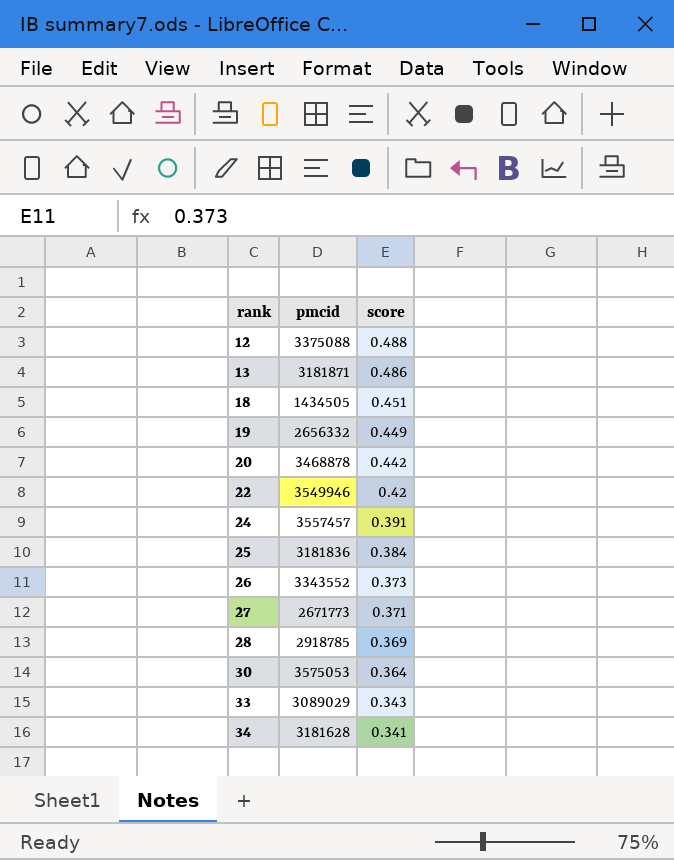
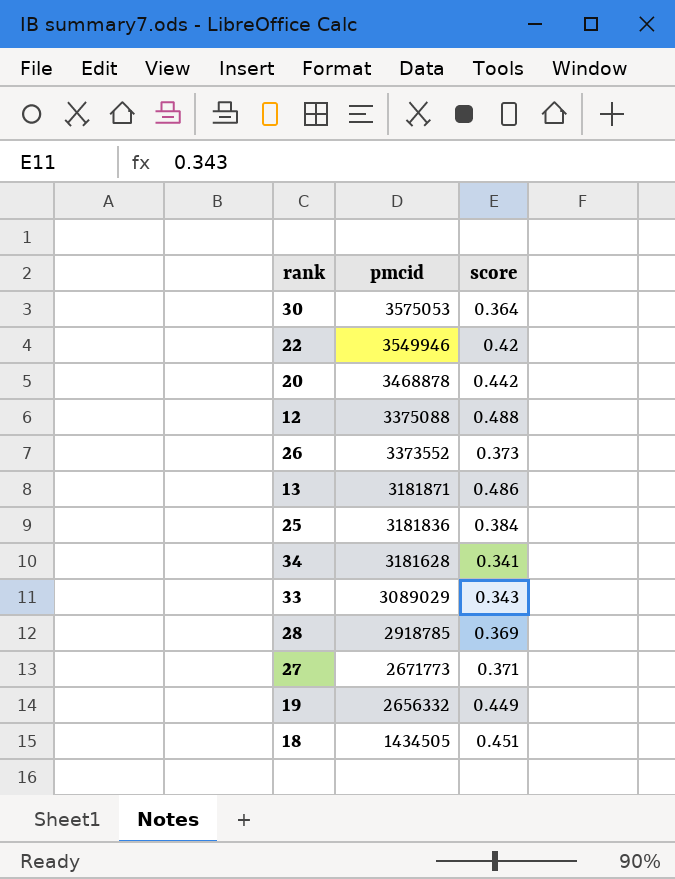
row order: rank ascending -> pmcid descending
row 24: 3557457 | 0.391 -> none
26 | pmcid: 3343552 -> 3373552

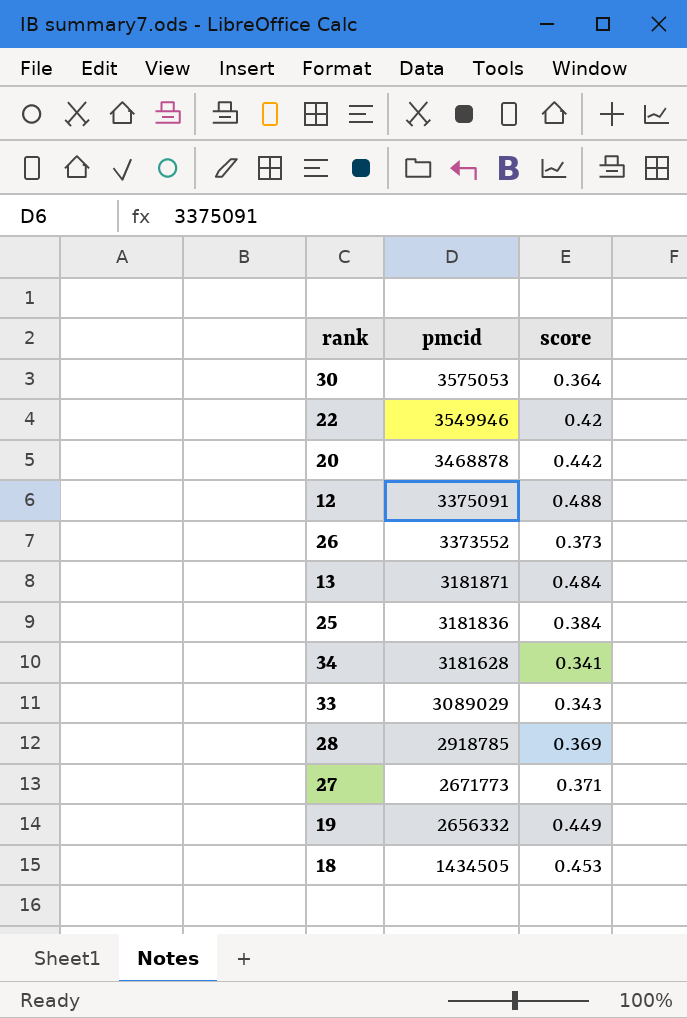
12 | pmcid: 3375088 -> 3375091
13 | score: 0.486 -> 0.484
18 | score: 0.451 -> 0.453

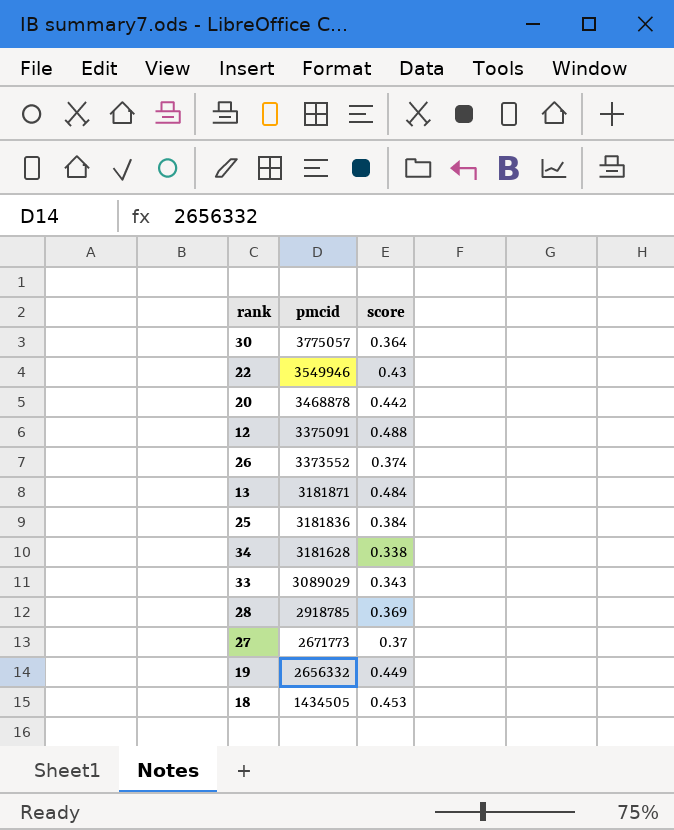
30 | pmcid: 3575053 -> 3775057
22 | score: 0.42 -> 0.43
26 | score: 0.373 -> 0.374
34 | score: 0.341 -> 0.338
27 | score: 0.371 -> 0.37

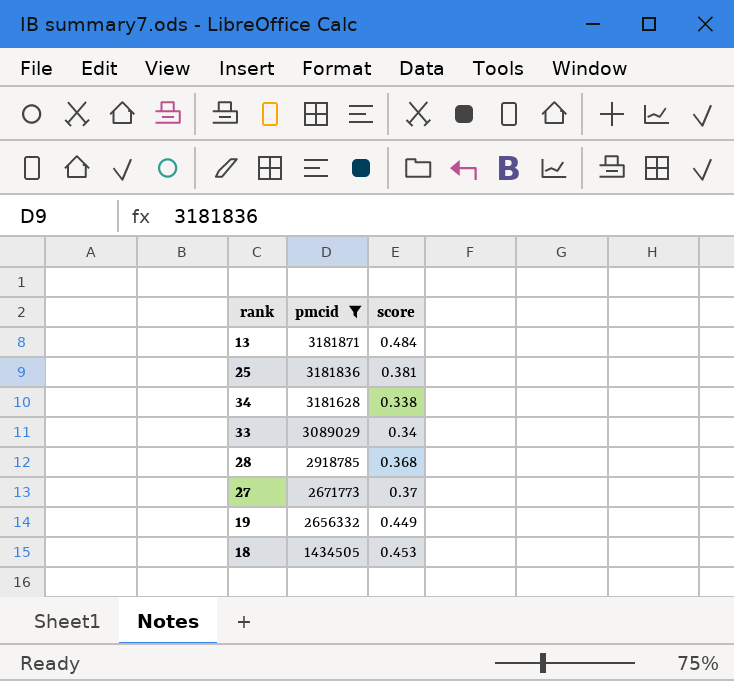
filter: none -> pmcid <= 3181871
25 | score: 0.384 -> 0.381
33 | score: 0.343 -> 0.34
28 | score: 0.369 -> 0.368

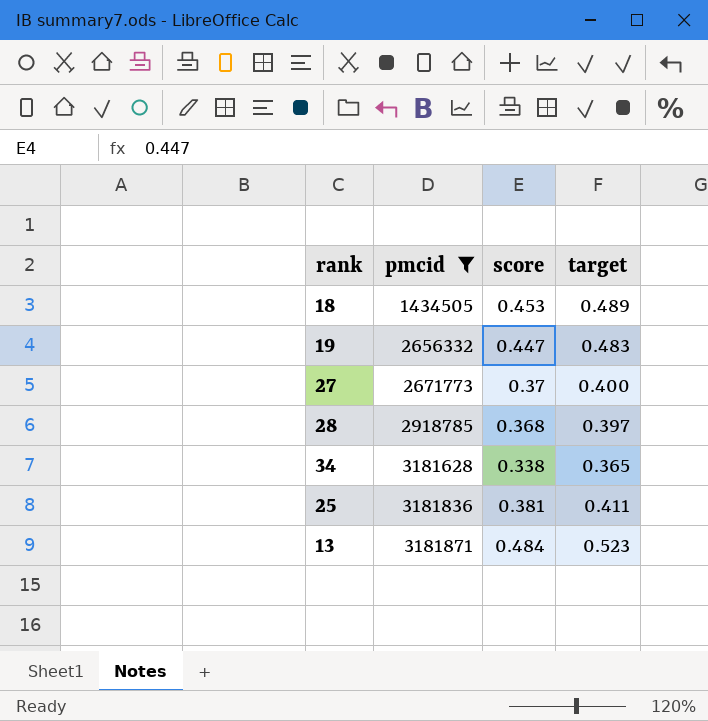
row order: pmcid descending -> pmcid ascending
column target | formula: none -> [score] * 1.08
row 33: 3089029 | 0.34 -> none
19 | score: 0.449 -> 0.447

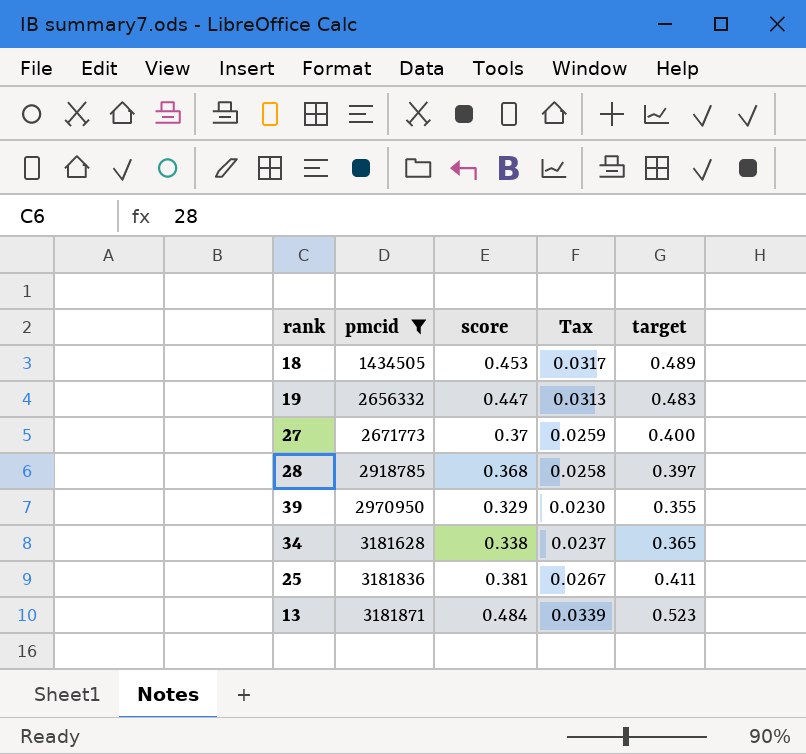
column Tax | formula: none -> [score] * 0.07
row 39: none -> 2970950 | 0.329 | 0.0230 | 0.355

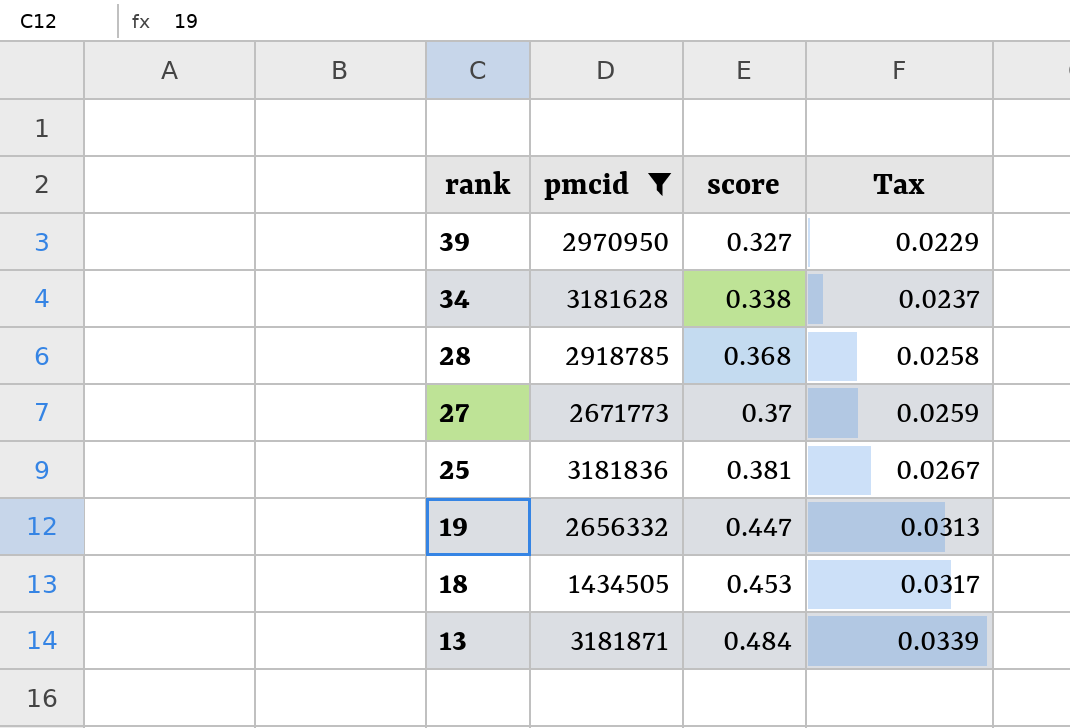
row order: pmcid ascending -> rank descending
column target | formula: [score] * 1.08 -> none
39 | score: 0.329 -> 0.327
39 | Tax: 0.0230 -> 0.0229

